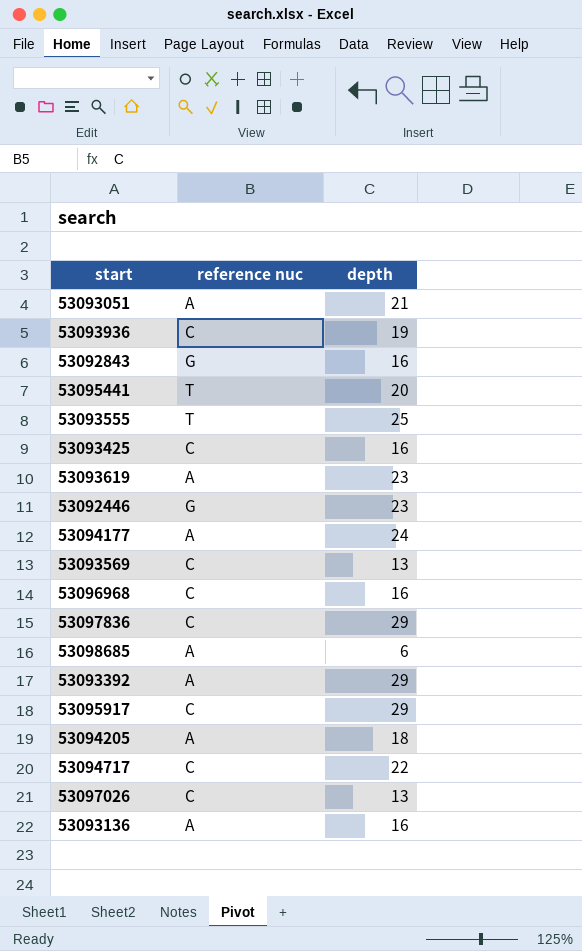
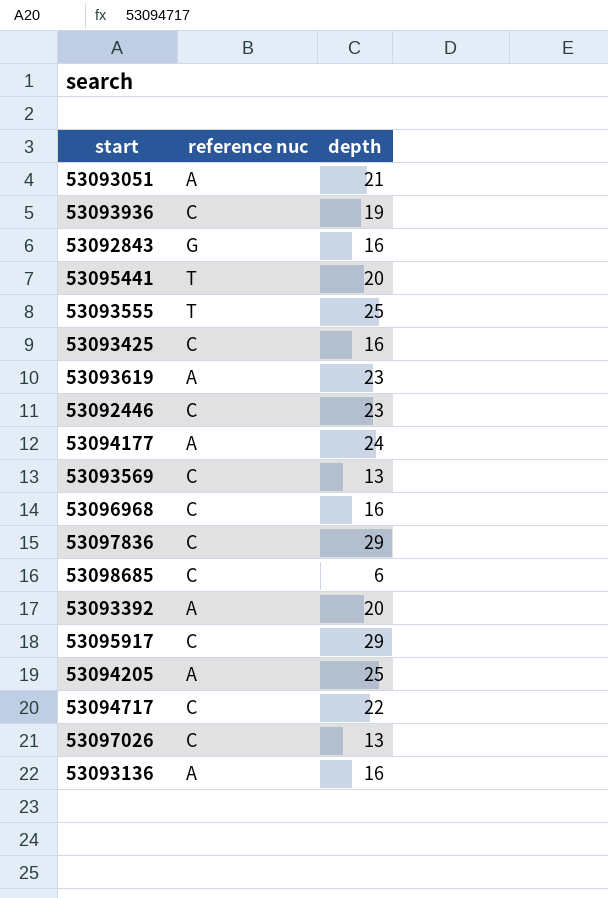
53092446 | reference nuc: G -> C
53098685 | reference nuc: A -> C
53093392 | depth: 29 -> 20
53094205 | depth: 18 -> 25

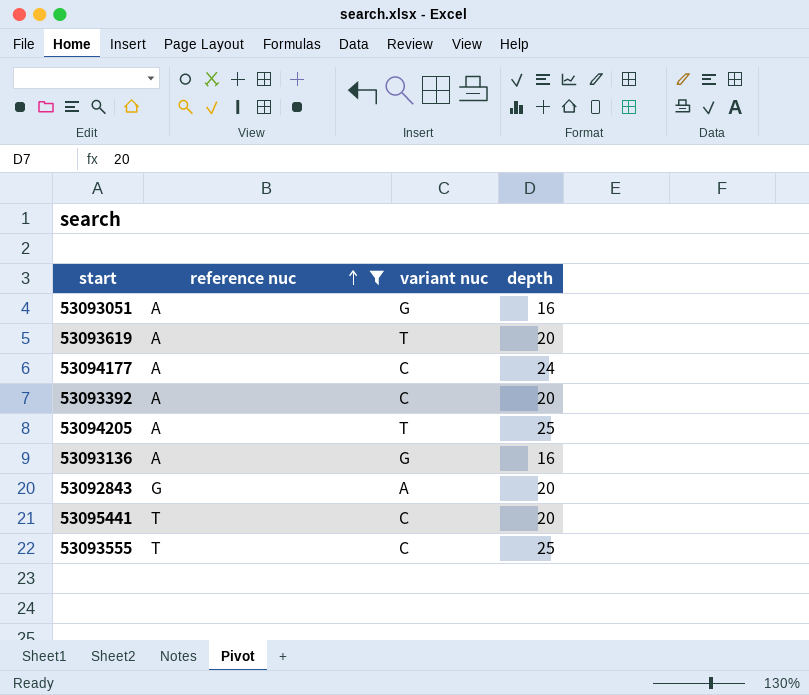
filter: none -> reference nuc != C
row order: none -> reference nuc ascending
column variant nuc | position: none -> 3
53093051 | depth: 21 -> 16
53093619 | depth: 23 -> 20
53092843 | depth: 16 -> 20

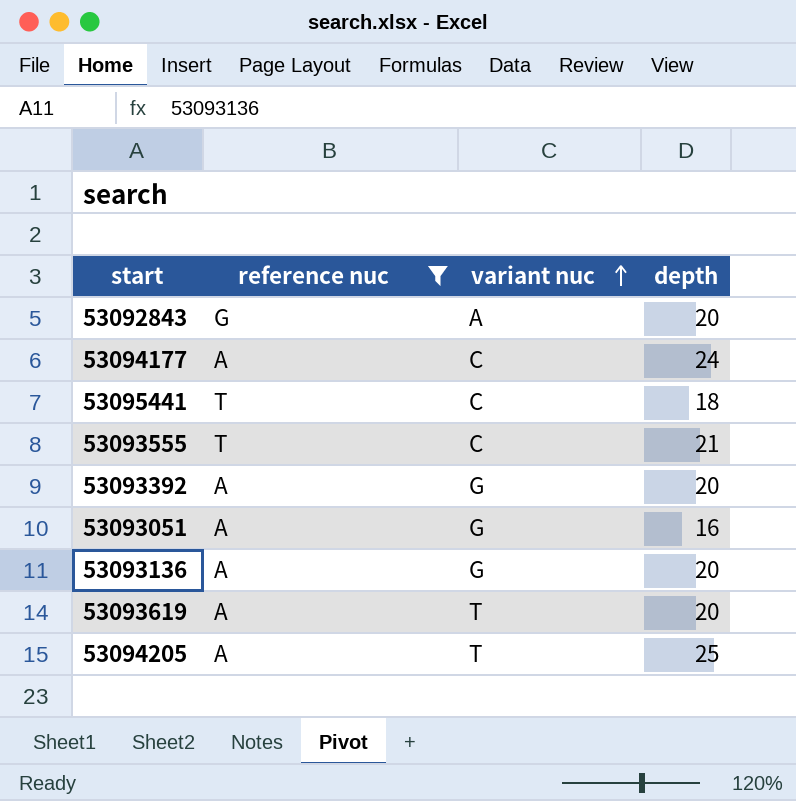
row order: reference nuc ascending -> variant nuc ascending
53095441 | depth: 20 -> 18
53093555 | depth: 25 -> 21
53093392 | variant nuc: C -> G
53093136 | depth: 16 -> 20

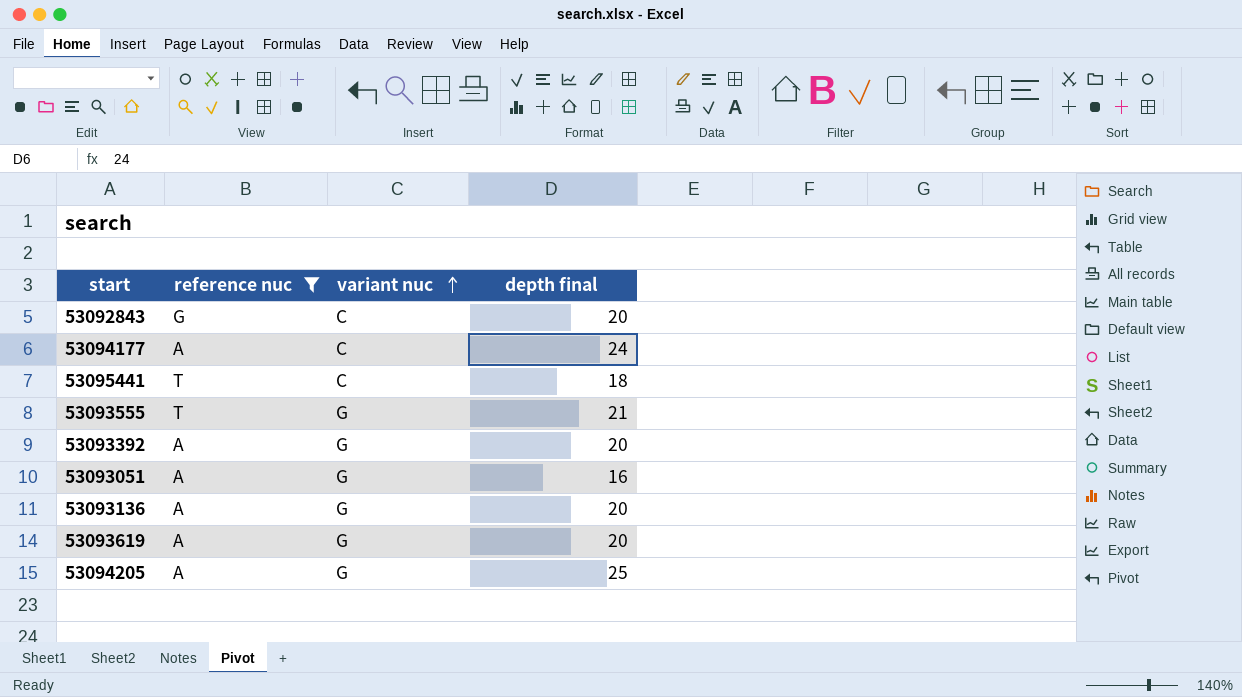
column name: depth -> depth final
53092843 | variant nuc: A -> C
53093555 | variant nuc: C -> G
53093619 | variant nuc: T -> G
53094205 | variant nuc: T -> G

